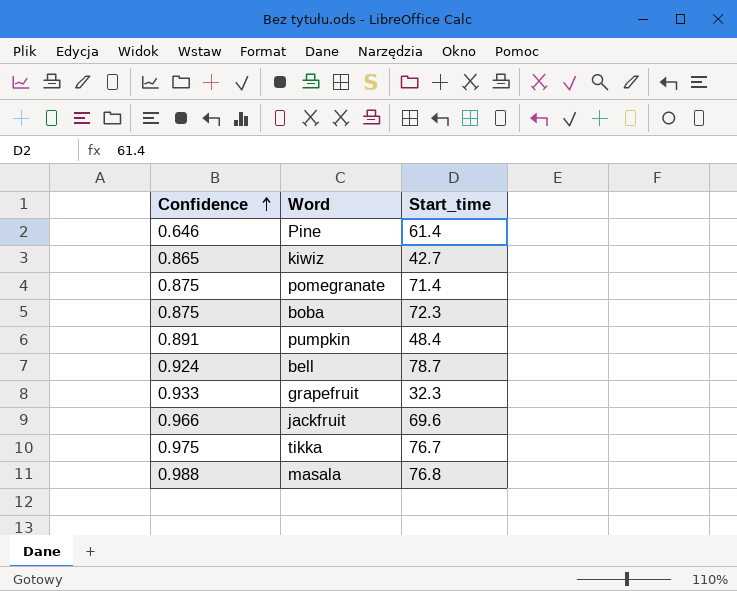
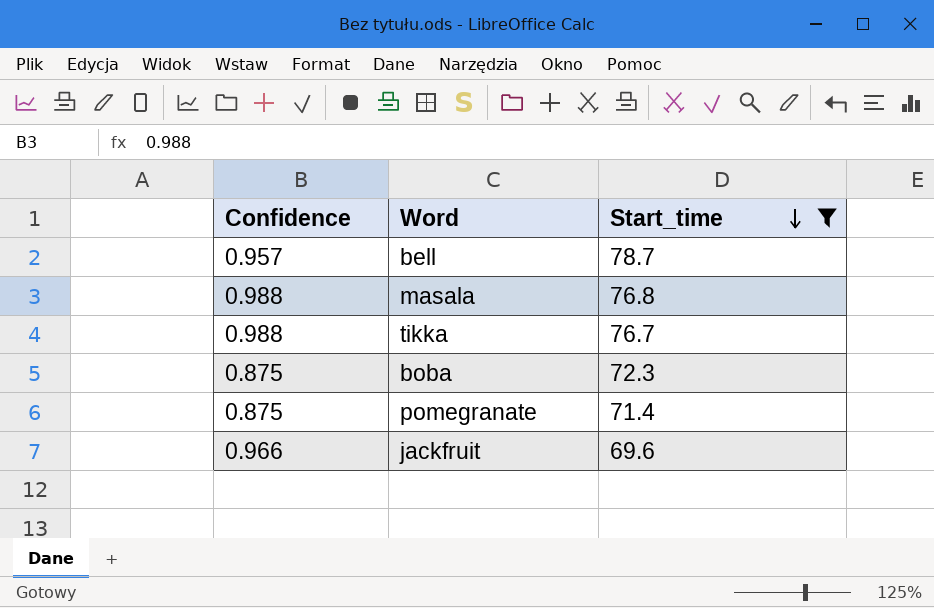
filter: none -> Start_time >= 69.6
row order: Confidence ascending -> Start_time descending
bell | Confidence: 0.924 -> 0.957
tikka | Confidence: 0.975 -> 0.988

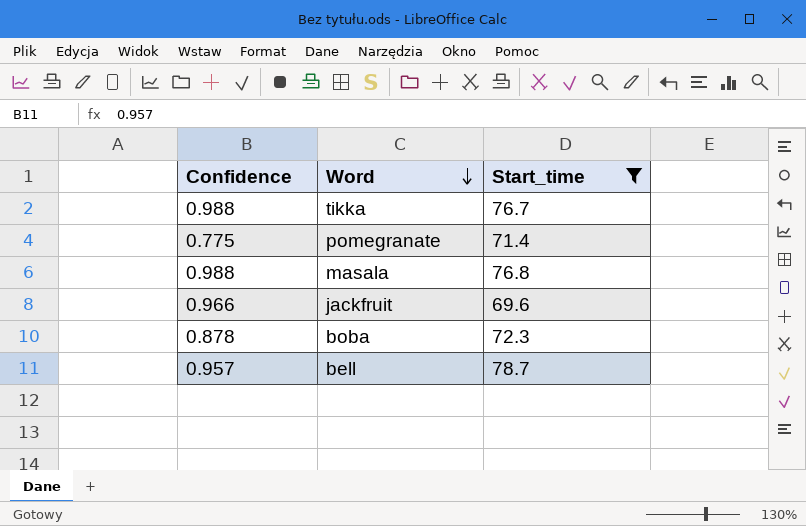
row order: Start_time descending -> Word descending
pomegranate | Confidence: 0.875 -> 0.775
boba | Confidence: 0.875 -> 0.878

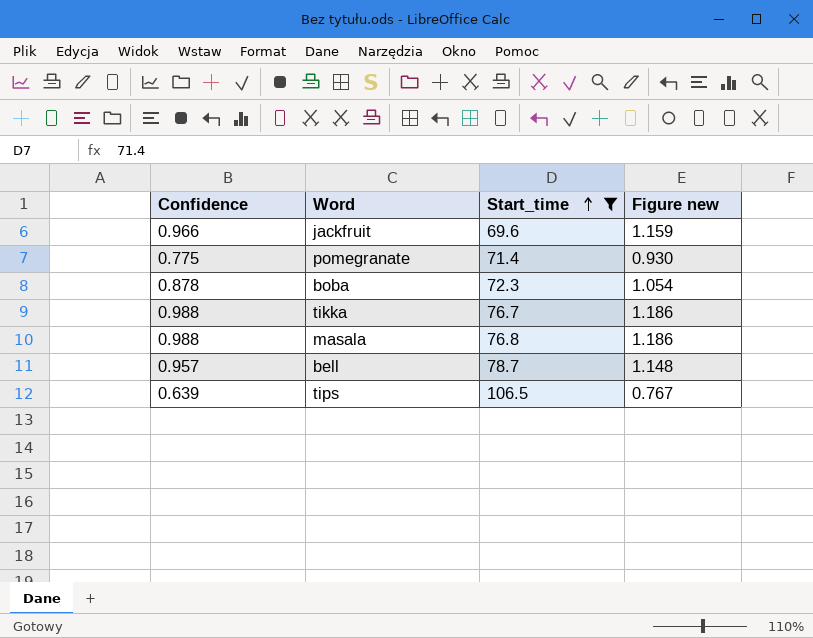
row order: Word descending -> Start_time ascending
column Figure new | formula: none -> [Confidence] * 1.2
row tips: none -> 0.639 | 106.5 | 0.767

